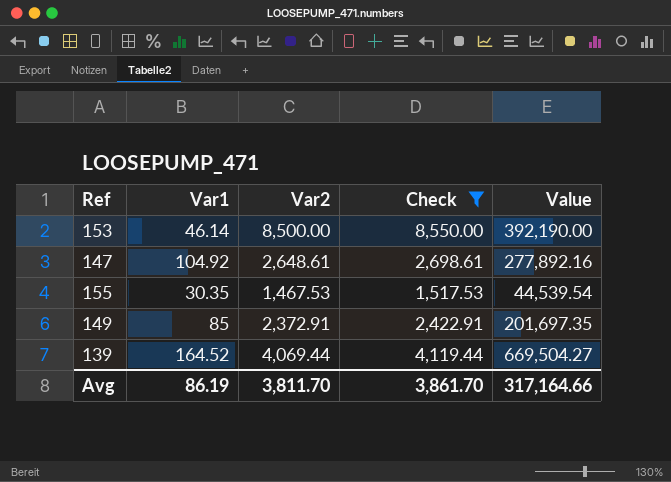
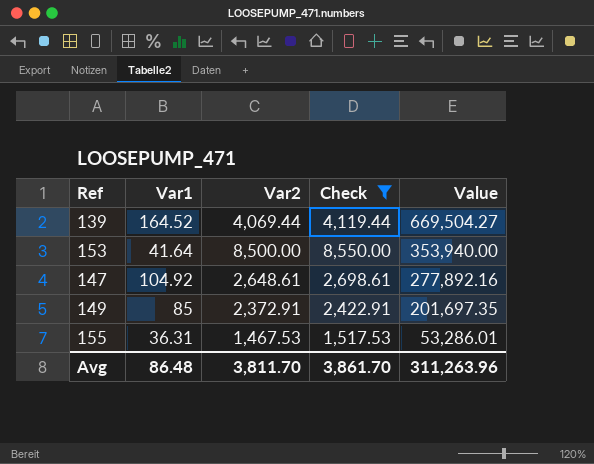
row order: none -> Value descending
153 | Var1: 46.14 -> 41.64
153 | Value: 392,190.00 -> 353,940.00
155 | Var1: 30.35 -> 36.31
155 | Value: 44,539.54 -> 53,286.01
Avg | Var1: 86.19 -> 86.48
Avg | Value: 317,164.66 -> 311,263.96

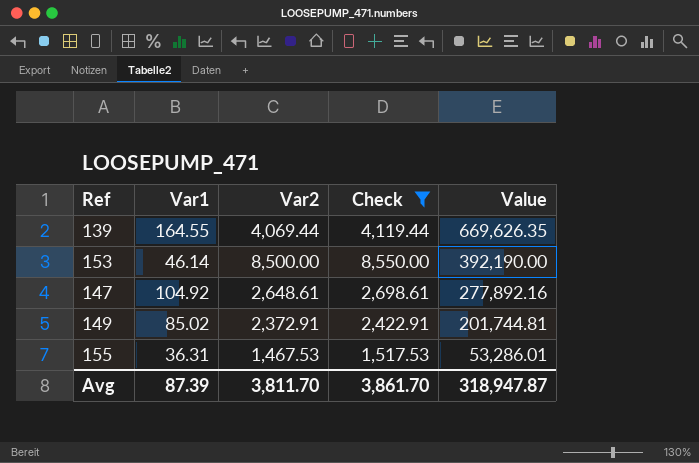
139 | Var1: 164.52 -> 164.55
139 | Value: 669,504.27 -> 669,626.35
153 | Var1: 41.64 -> 46.14
153 | Value: 353,940.00 -> 392,190.00
149 | Var1: 85 -> 85.02
149 | Value: 201,697.35 -> 201,744.81
Avg | Var1: 86.48 -> 87.39
Avg | Value: 311,263.96 -> 318,947.87

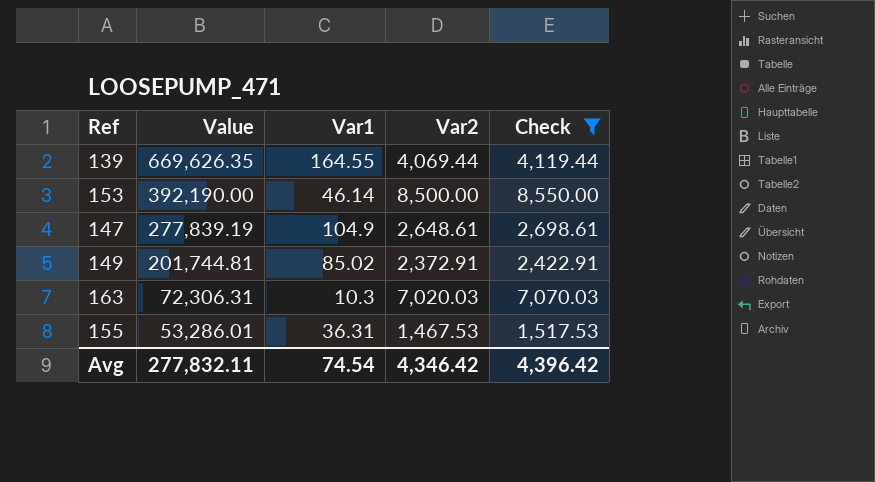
column Value | position: 5 -> 2
147 | Value: 277,892.16 -> 277,839.19
147 | Var1: 104.92 -> 104.9
row 163: none -> 72,306.31 | 10.3 | 7,020.03 | 7,070.03
Avg | Value: 318,947.87 -> 277,832.11
Avg | Var1: 87.39 -> 74.54
Avg | Var2: 3,811.70 -> 4,346.42
Avg | Check: 3,861.70 -> 4,396.42

